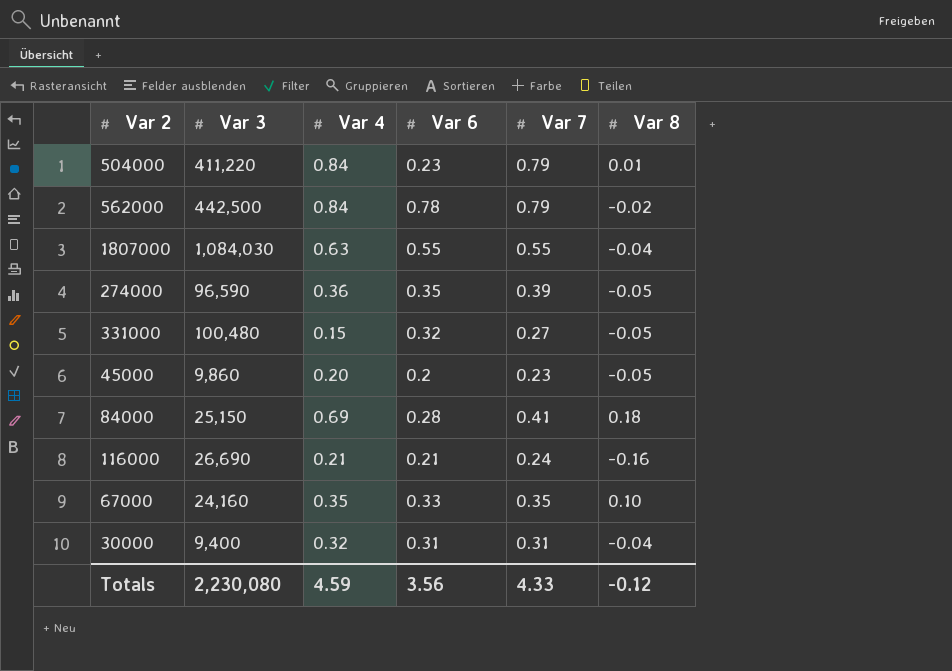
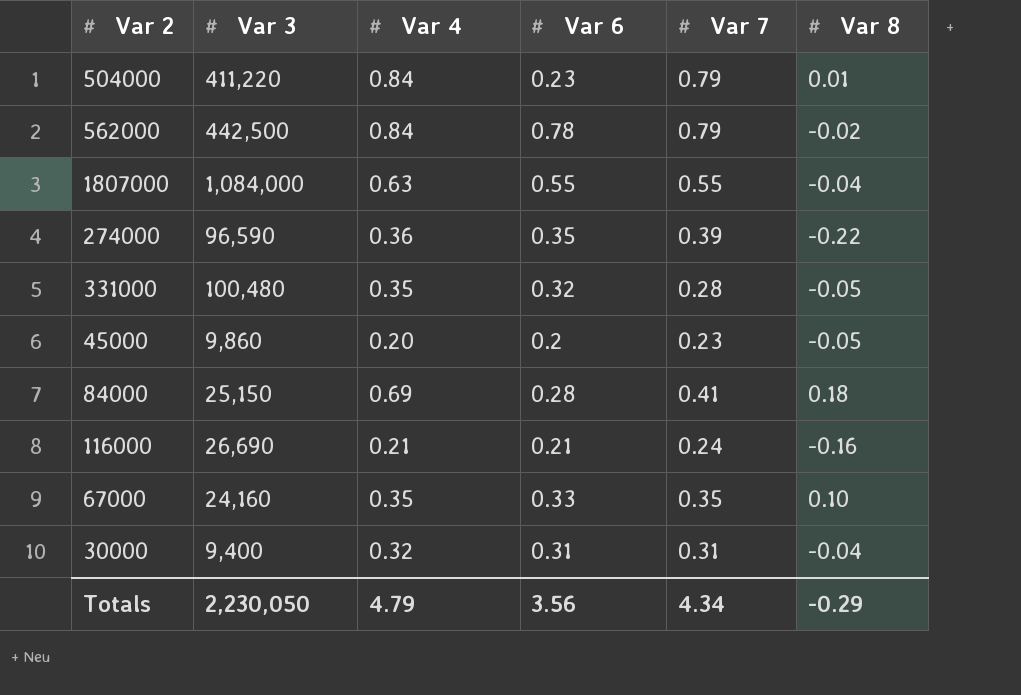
1807000 | Var 3: 1,084,030 -> 1,084,000
274000 | Var 8: -0.05 -> -0.22
331000 | Var 4: 0.15 -> 0.35
331000 | Var 7: 0.27 -> 0.28
Totals | Var 3: 2,230,080 -> 2,230,050
Totals | Var 4: 4.59 -> 4.79
Totals | Var 7: 4.33 -> 4.34
Totals | Var 8: -0.12 -> -0.29

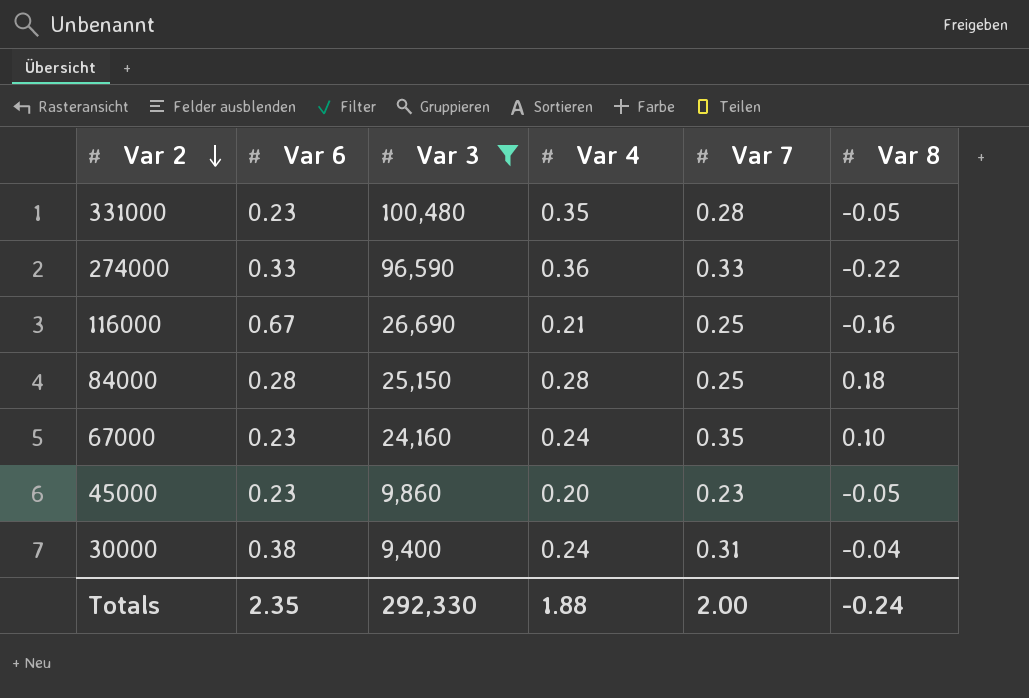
filter: none -> Var 3 <= 100,480
row order: none -> Var 2 descending
column Var 6 | position: 4 -> 2
331000 | Var 6: 0.32 -> 0.23
274000 | Var 6: 0.35 -> 0.33
274000 | Var 7: 0.39 -> 0.33
116000 | Var 6: 0.21 -> 0.67
116000 | Var 7: 0.24 -> 0.25
84000 | Var 4: 0.69 -> 0.28
84000 | Var 7: 0.41 -> 0.25
67000 | Var 6: 0.33 -> 0.23
67000 | Var 4: 0.35 -> 0.24
45000 | Var 6: 0.2 -> 0.23
30000 | Var 6: 0.31 -> 0.38
30000 | Var 4: 0.32 -> 0.24
Totals | Var 6: 3.56 -> 2.35
Totals | Var 3: 2,230,050 -> 292,330
Totals | Var 4: 4.79 -> 1.88
Totals | Var 7: 4.34 -> 2.00
Totals | Var 8: -0.29 -> -0.24

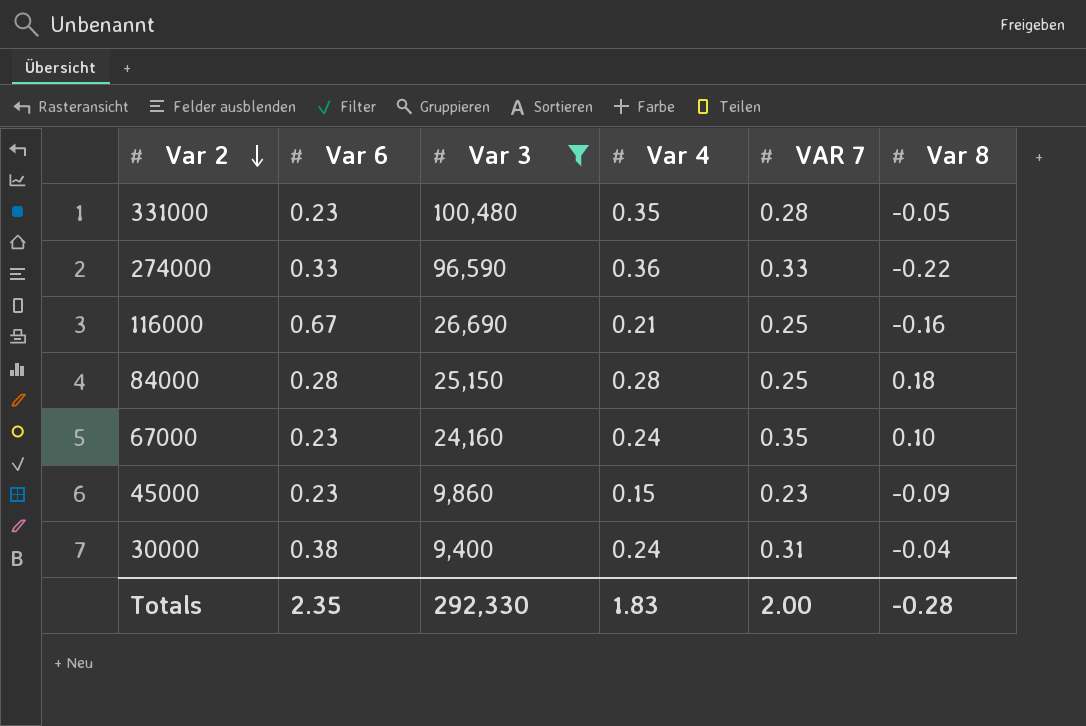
column name: Var 7 -> VAR 7
45000 | Var 4: 0.20 -> 0.15
45000 | Var 8: -0.05 -> -0.09
Totals | Var 4: 1.88 -> 1.83
Totals | Var 8: -0.24 -> -0.28

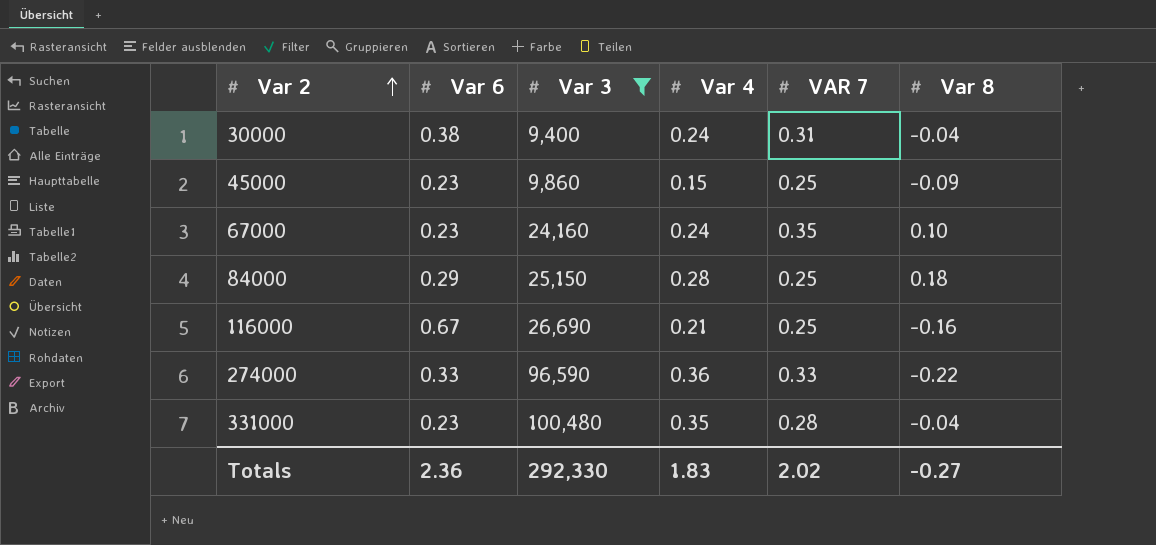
row order: Var 2 descending -> Var 2 ascending
45000 | VAR 7: 0.23 -> 0.25
84000 | Var 6: 0.28 -> 0.29
331000 | Var 8: -0.05 -> -0.04
Totals | Var 6: 2.35 -> 2.36
Totals | VAR 7: 2.00 -> 2.02
Totals | Var 8: -0.28 -> -0.27

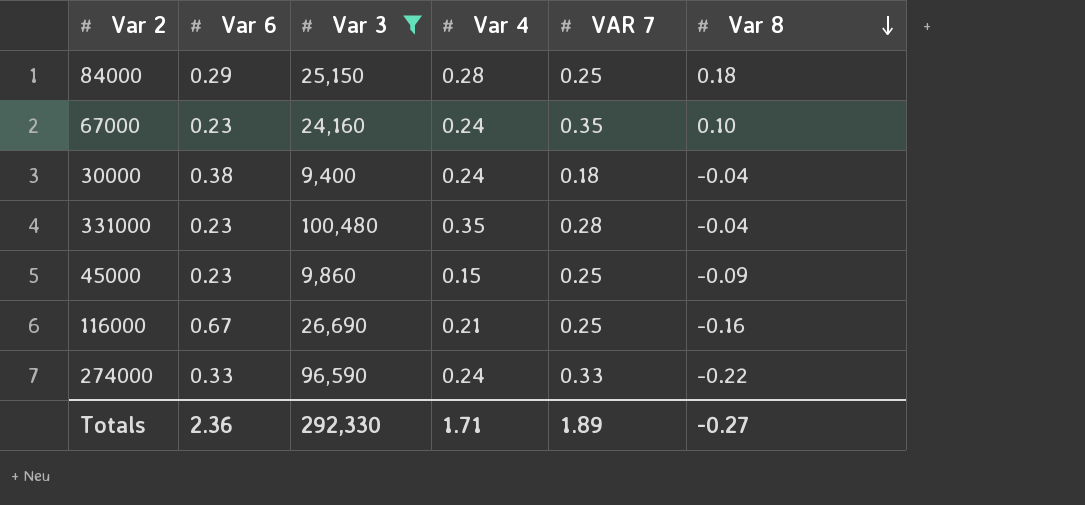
row order: Var 2 ascending -> Var 8 descending
30000 | VAR 7: 0.31 -> 0.18
274000 | Var 4: 0.36 -> 0.24
Totals | Var 4: 1.83 -> 1.71
Totals | VAR 7: 2.02 -> 1.89

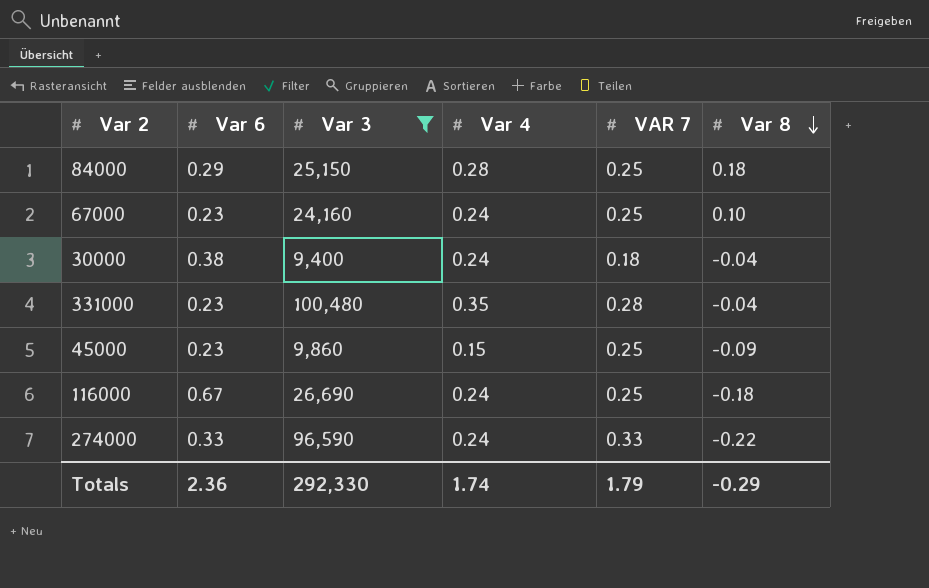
67000 | VAR 7: 0.35 -> 0.25
116000 | Var 4: 0.21 -> 0.24
116000 | Var 8: -0.16 -> -0.18
Totals | Var 4: 1.71 -> 1.74
Totals | VAR 7: 1.89 -> 1.79
Totals | Var 8: -0.27 -> -0.29

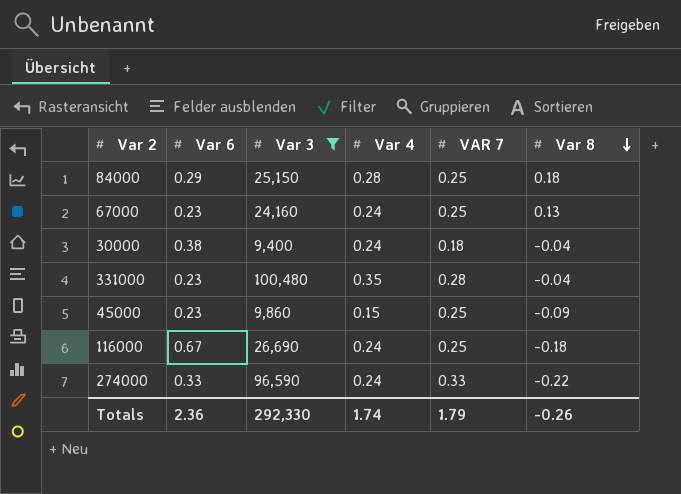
67000 | Var 8: 0.10 -> 0.13
Totals | Var 8: -0.29 -> -0.26

